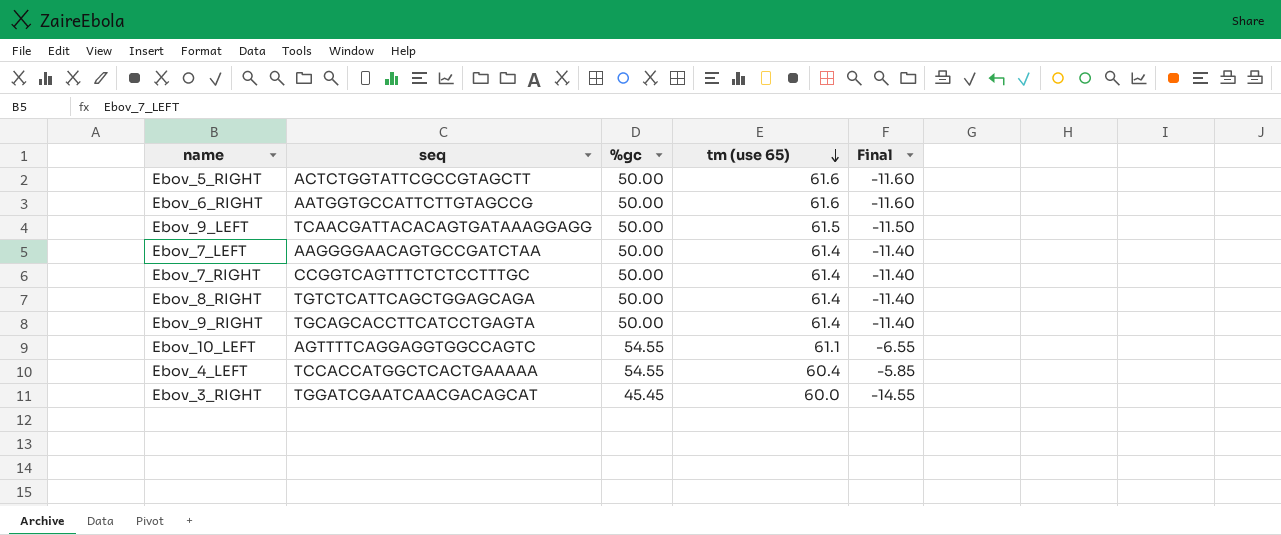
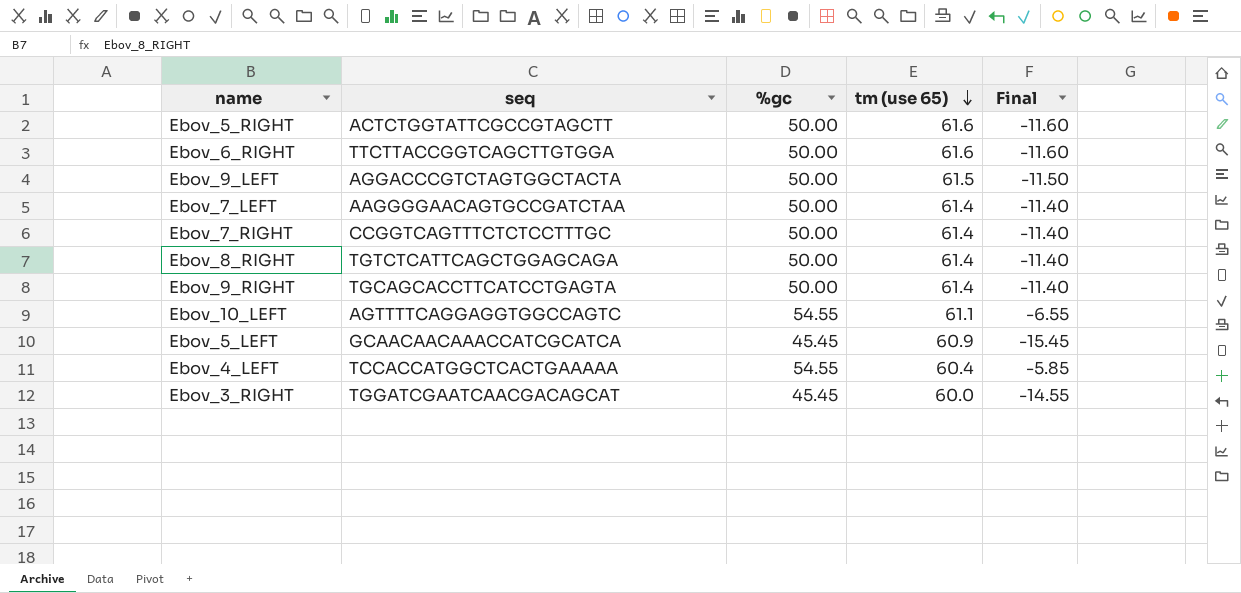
Ebov_6_RIGHT | seq: AATGGTGCCATTCTTGTAGCCG -> TTCTTACCGGTCAGCTTGTGGA
Ebov_9_LEFT | seq: TCAACGATTACACAGTGATAAAGGAGG -> AGGACCCGTCTAGTGGCTACTA
row Ebov_5_LEFT: none -> GCAACAACAAACCATCGCATCA | 45.45 | 60.9 | -15.45

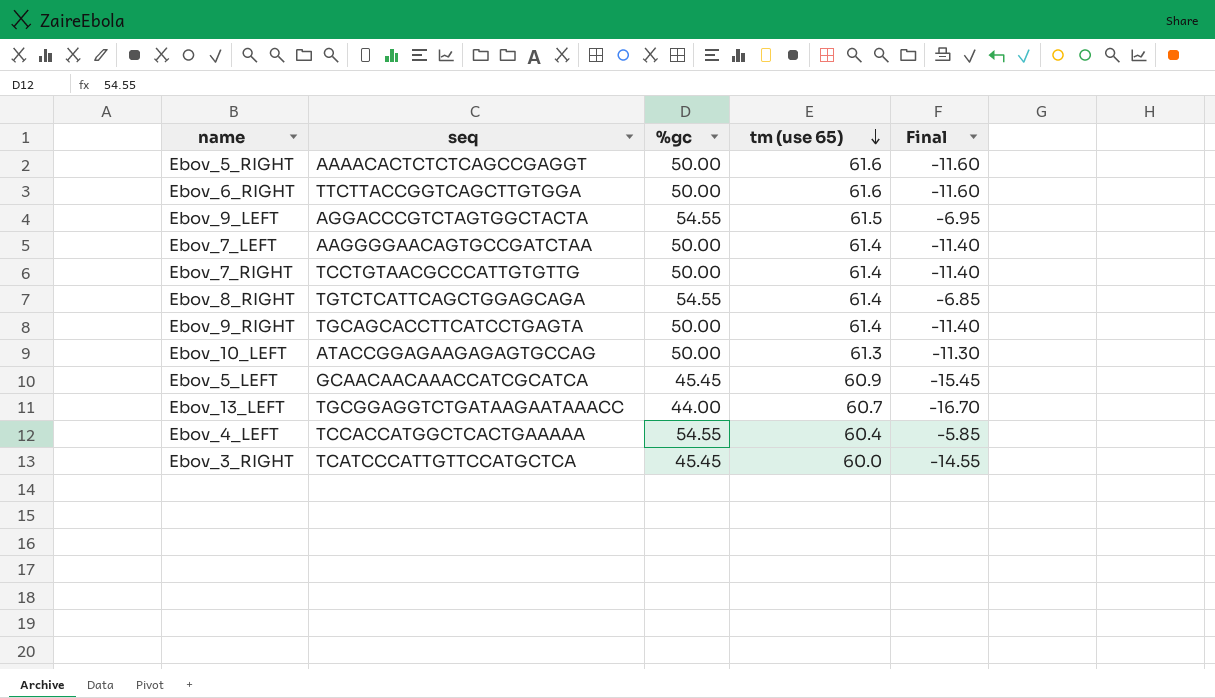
Ebov_5_RIGHT | seq: ACTCTGGTATTCGCCGTAGCTT -> AAAACACTCTCTCAGCCGAGGT
Ebov_9_LEFT | %gc: 50.00 -> 54.55
Ebov_9_LEFT | Final: -11.50 -> -6.95
Ebov_7_RIGHT | seq: CCGGTCAGTTTCTCTCCTTTGC -> TCCTGTAACGCCCATTGTGTTG
Ebov_8_RIGHT | %gc: 50.00 -> 54.55
Ebov_8_RIGHT | Final: -11.40 -> -6.85
Ebov_10_LEFT | seq: AGTTTTCAGGAGGTGGCCAGTC -> ATACCGGAGAAGAGAGTGCCAG
Ebov_10_LEFT | %gc: 54.55 -> 50.00
Ebov_10_LEFT | tm (use 65): 61.1 -> 61.3
Ebov_10_LEFT | Final: -6.55 -> -11.30
row Ebov_13_LEFT: none -> TGCGGAGGTCTGATAAGAATAAACC | 44.00 | 60.7 | -16.70
Ebov_3_RIGHT | seq: TGGATCGAATCAACGACAGCAT -> TCATCCCATTGTTCCATGCTCA

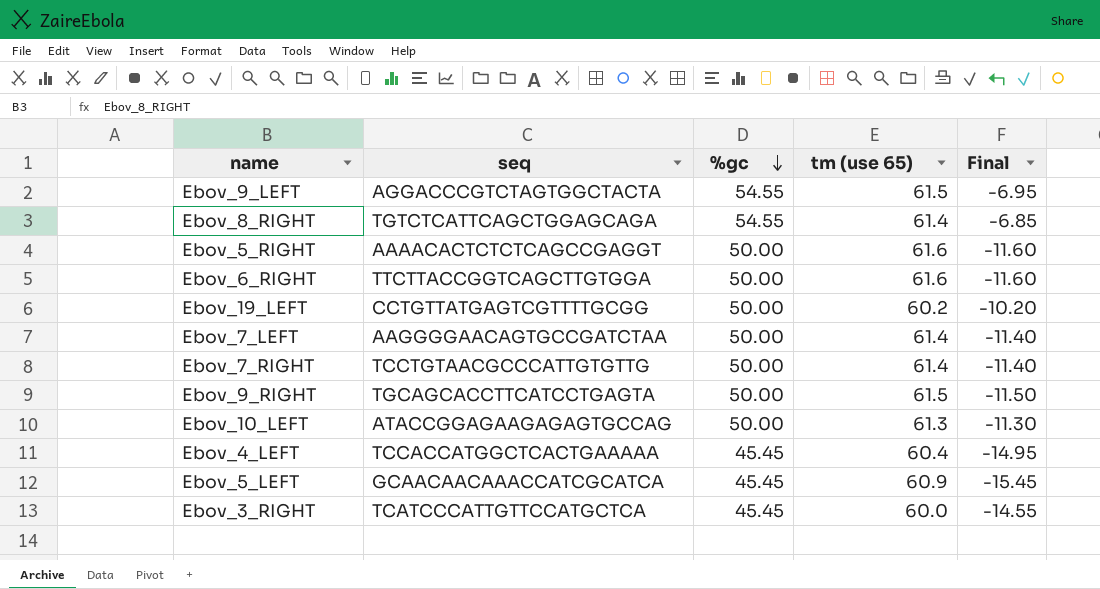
row order: tm (use 65) descending -> %gc descending
row Ebov_13_LEFT: TGCGGAGGTCTGATAAGAATAAACC | 44.00 | 60.7 | -16.70 -> none
row Ebov_19_LEFT: none -> CCTGTTATGAGTCGTTTTGCGG | 50.00 | 60.2 | -10.20
Ebov_9_RIGHT | tm (use 65): 61.4 -> 61.5
Ebov_9_RIGHT | Final: -11.40 -> -11.50
Ebov_4_LEFT | %gc: 54.55 -> 45.45
Ebov_4_LEFT | Final: -5.85 -> -14.95

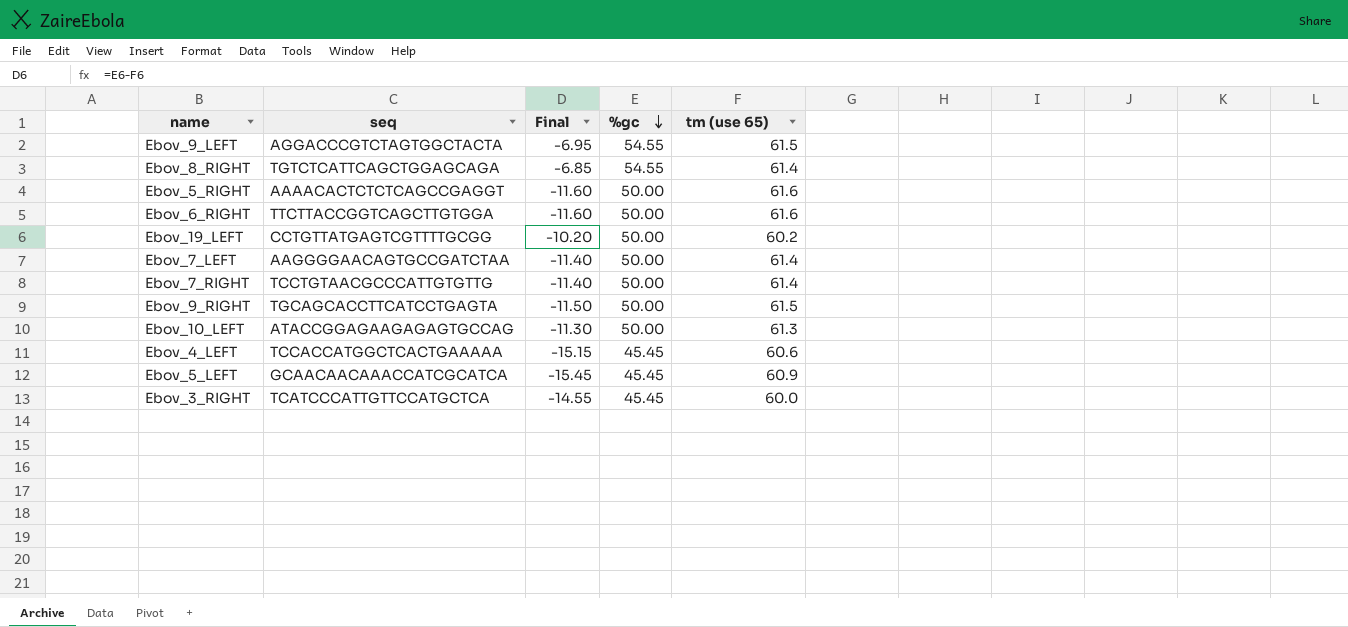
column Final | position: 5 -> 3
Ebov_4_LEFT | Final: -14.95 -> -15.15
Ebov_4_LEFT | tm (use 65): 60.4 -> 60.6

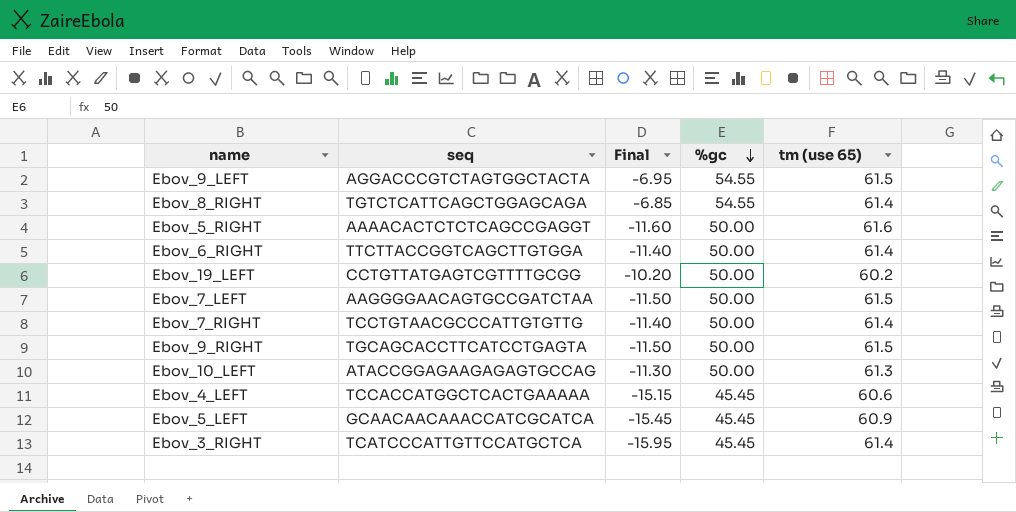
Ebov_6_RIGHT | Final: -11.60 -> -11.40
Ebov_6_RIGHT | tm (use 65): 61.6 -> 61.4
Ebov_7_LEFT | Final: -11.40 -> -11.50
Ebov_7_LEFT | tm (use 65): 61.4 -> 61.5
Ebov_3_RIGHT | Final: -14.55 -> -15.95
Ebov_3_RIGHT | tm (use 65): 60.0 -> 61.4

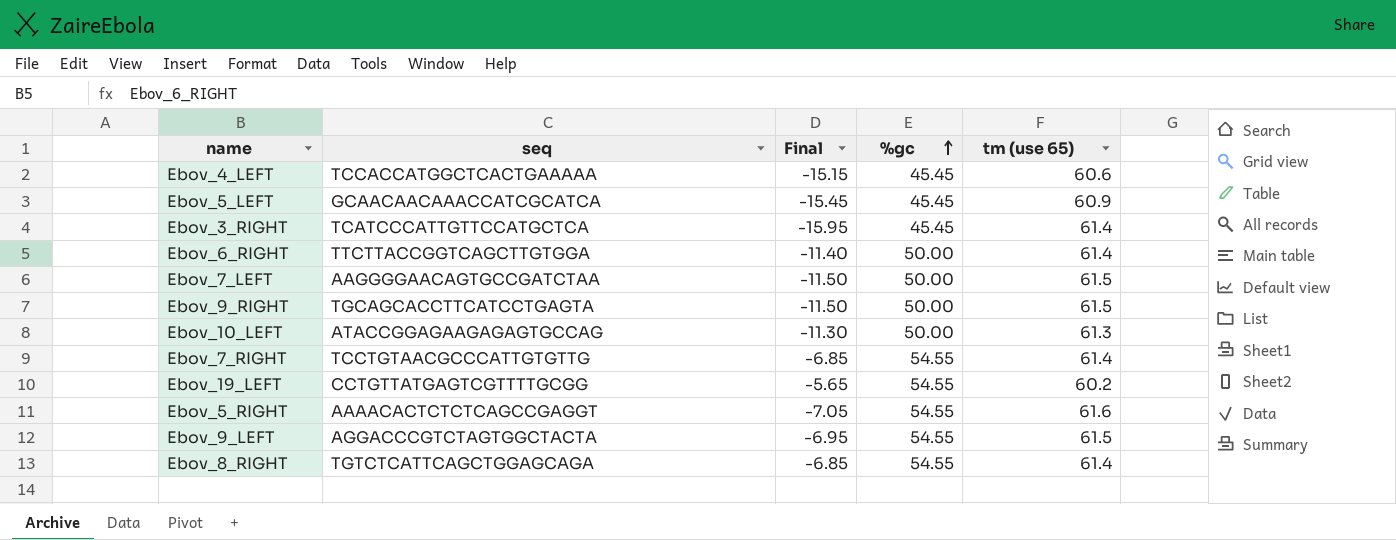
row order: %gc descending -> %gc ascending
Ebov_7_RIGHT | Final: -11.40 -> -6.85
Ebov_7_RIGHT | %gc: 50.00 -> 54.55
Ebov_19_LEFT | Final: -10.20 -> -5.65
Ebov_19_LEFT | %gc: 50.00 -> 54.55
Ebov_5_RIGHT | Final: -11.60 -> -7.05
Ebov_5_RIGHT | %gc: 50.00 -> 54.55

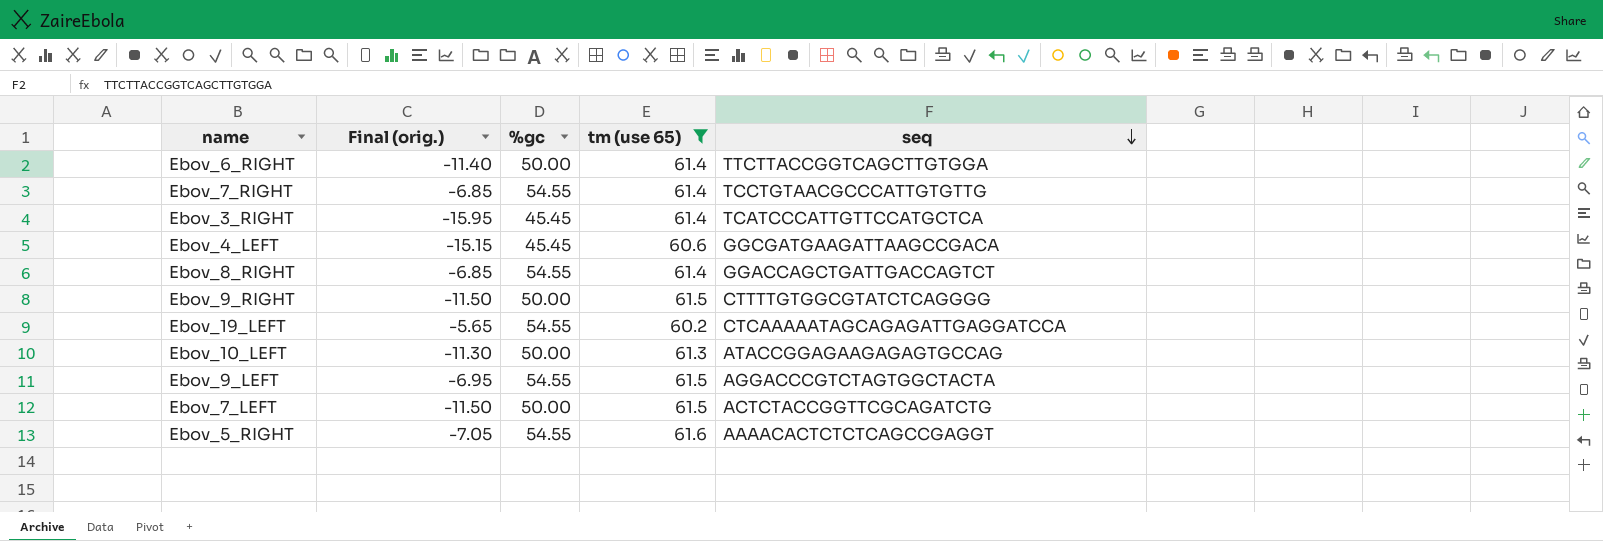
filter: none -> tm (use 65) != 60.9
row order: %gc ascending -> seq descending
column name: Final -> Final (orig.)
column seq | position: 2 -> 5
Ebov_4_LEFT | seq: TCCACCATGGCTCACTGAAAAA -> GGCGATGAAGATTAAGCCGACA
Ebov_8_RIGHT | seq: TGTCTCATTCAGCTGGAGCAGA -> GGACCAGCTGATTGACCAGTCT
Ebov_9_RIGHT | seq: TGCAGCACCTTCATCCTGAGTA -> CTTTTGTGGCGTATCTCAGGGG
Ebov_19_LEFT | seq: CCTGTTATGAGTCGTTTTGCGG -> CTCAAAAATAGCAGAGATTGAGGATCCA
Ebov_7_LEFT | seq: AAGGGGAACAGTGCCGATCTAA -> ACTCTACCGGTTCGCAGATCTG

